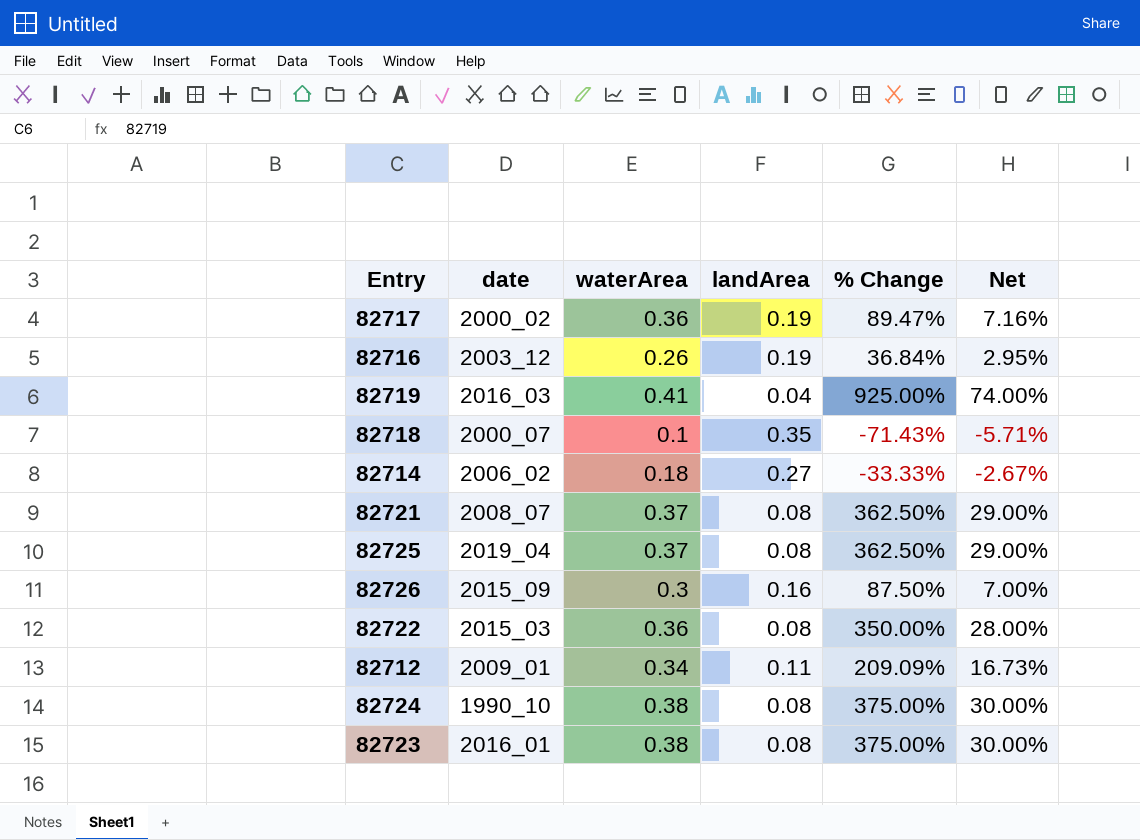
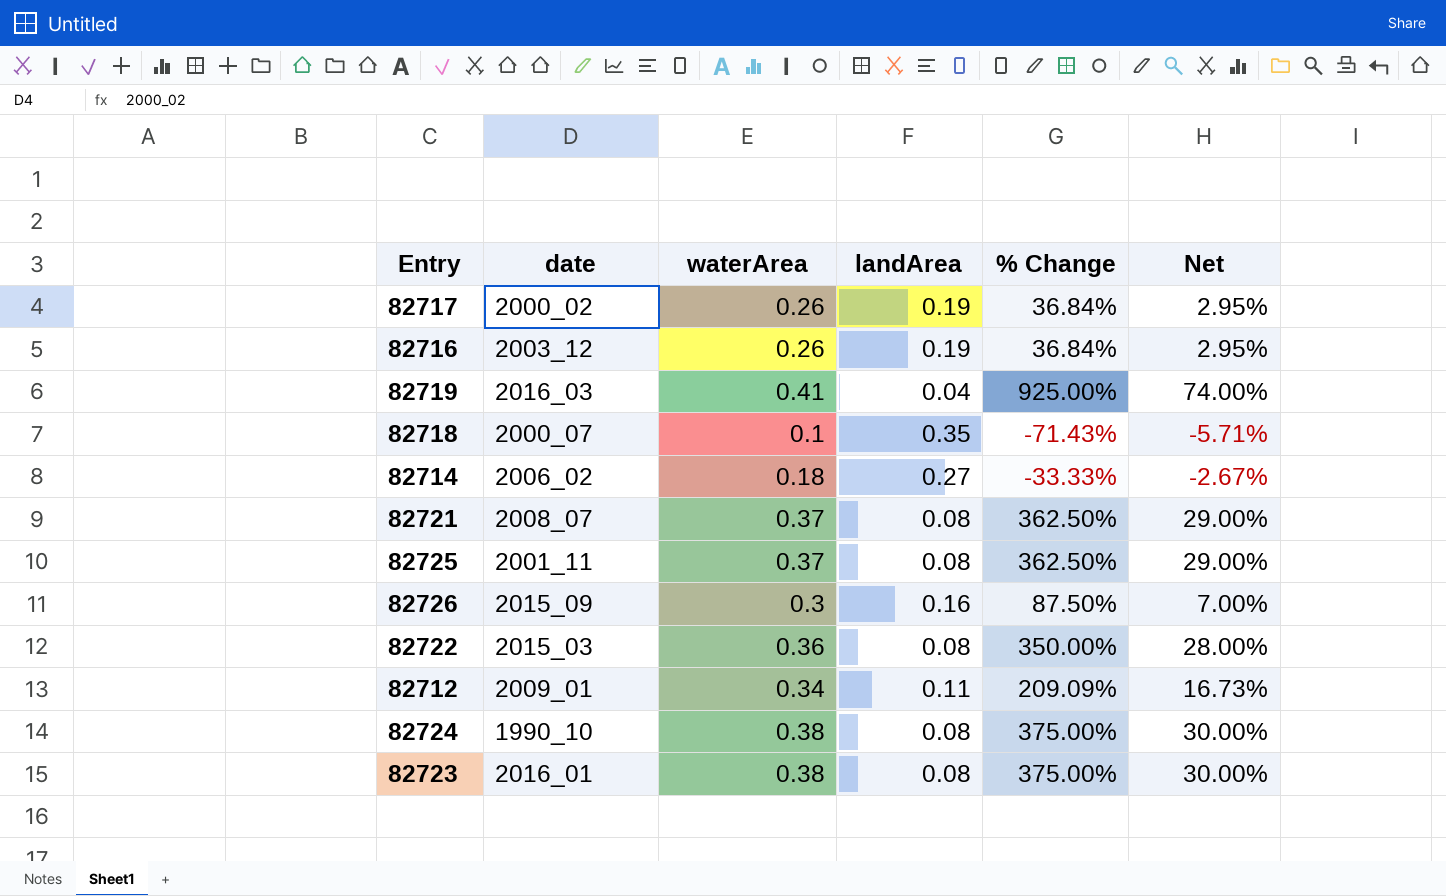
82717 | waterArea: 0.36 -> 0.26
82717 | % Change: 89.47% -> 36.84%
82717 | Net: 7.16% -> 2.95%
82725 | date: 2019_04 -> 2001_11

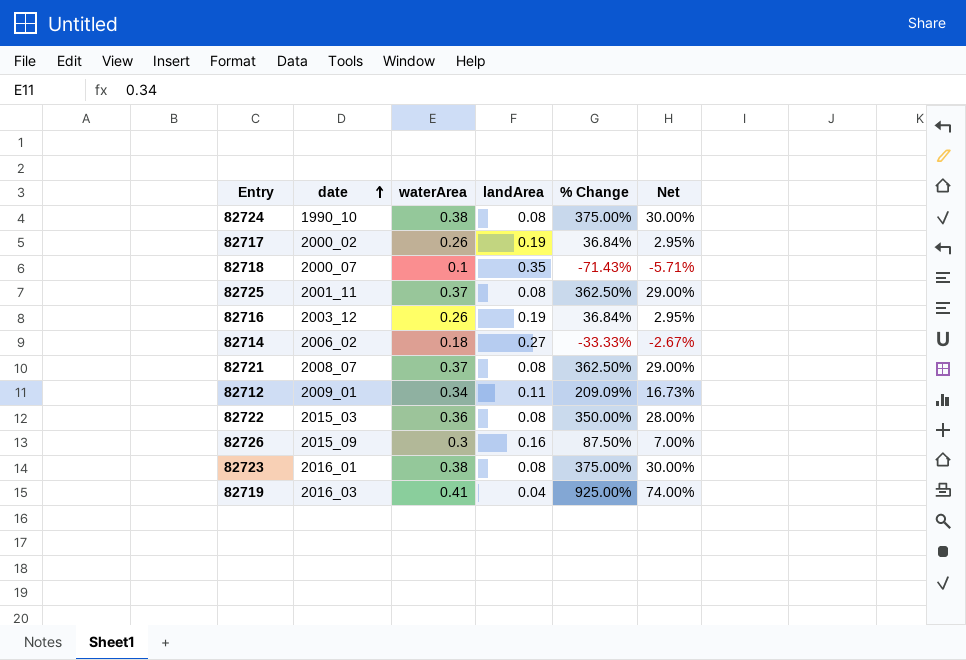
row order: none -> date ascending

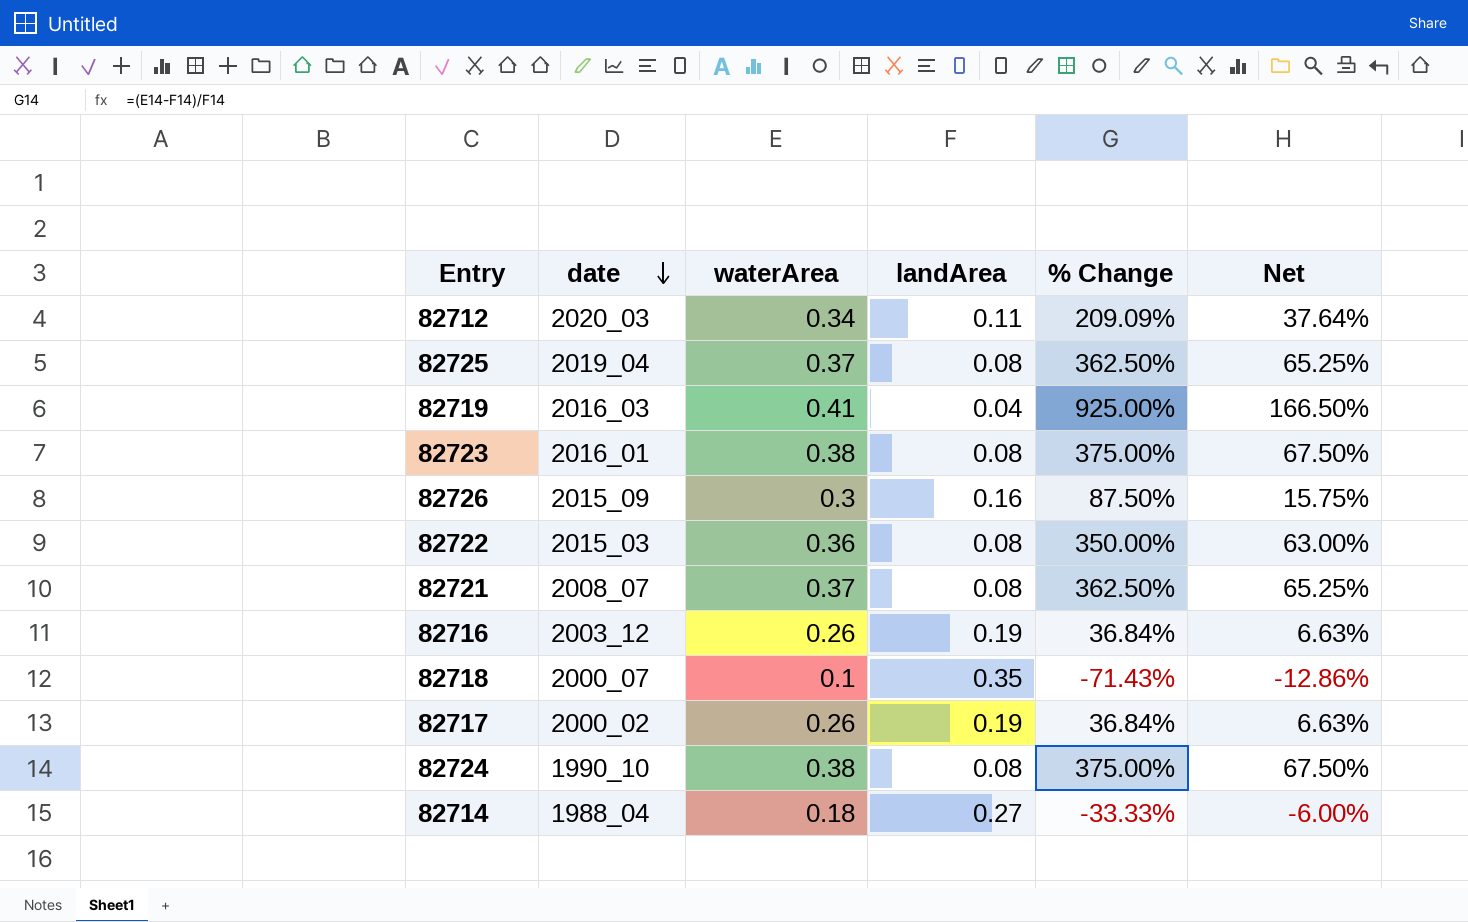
row order: date ascending -> date descending
column Net | formula: [% Change] * 0.08 -> [% Change] * 0.18
82712 | date: 2009_01 -> 2020_03
82725 | date: 2001_11 -> 2019_04
82714 | date: 2006_02 -> 1988_04

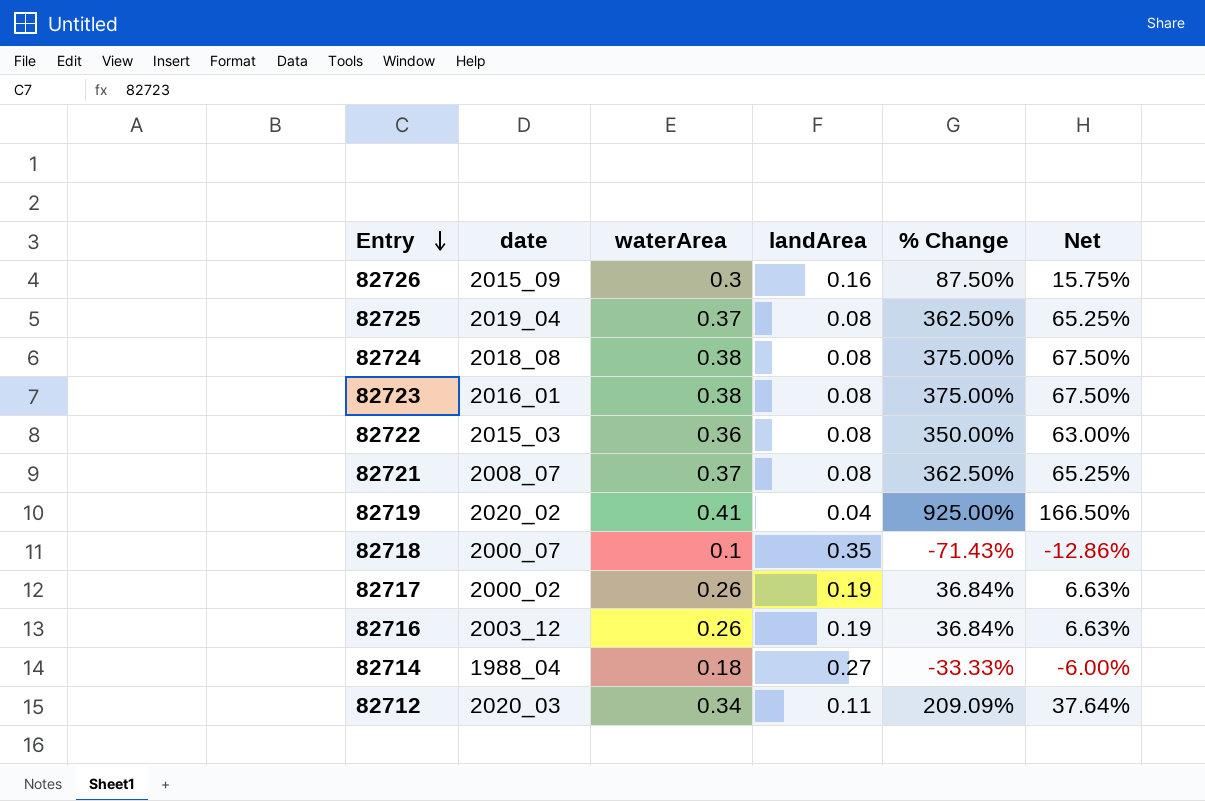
row order: date descending -> Entry descending
82724 | date: 1990_10 -> 2018_08
82719 | date: 2016_03 -> 2020_02

